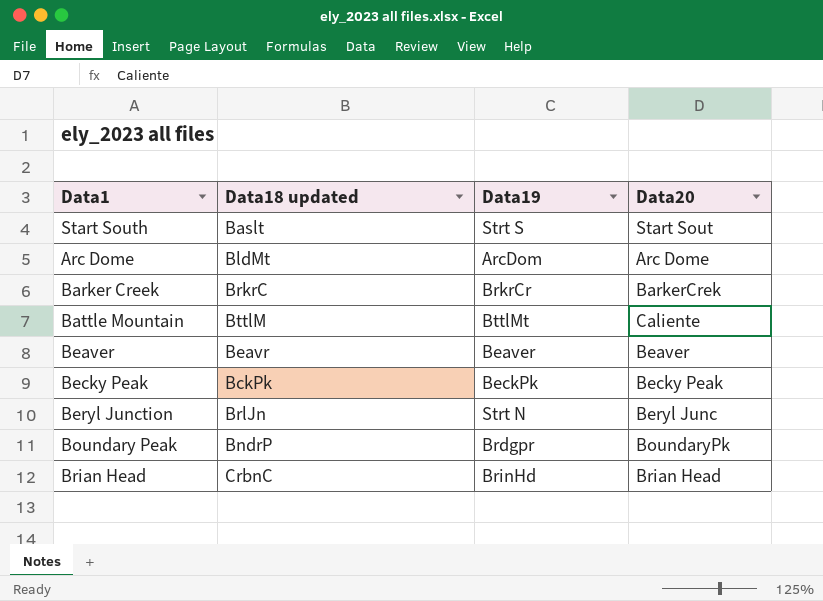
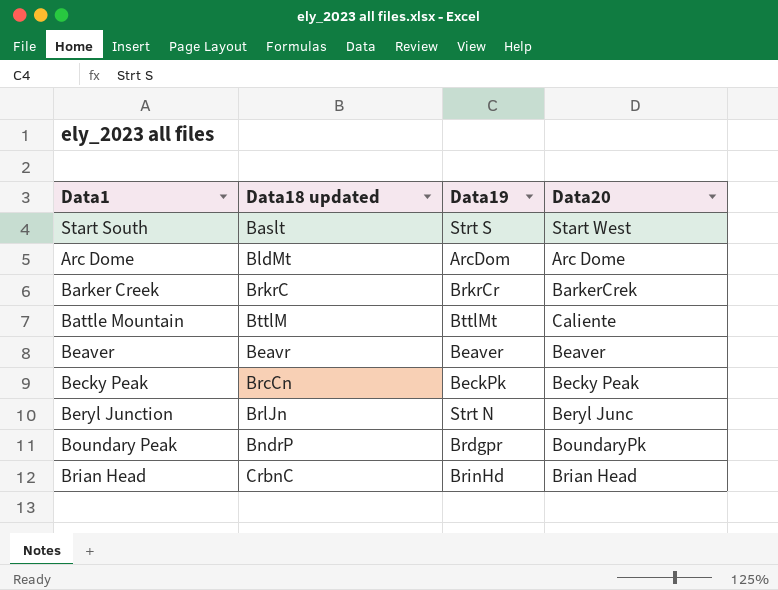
Start South | Data20: Start Sout -> Start West
Becky Peak | Data18 updated: BckPk -> BrcCn

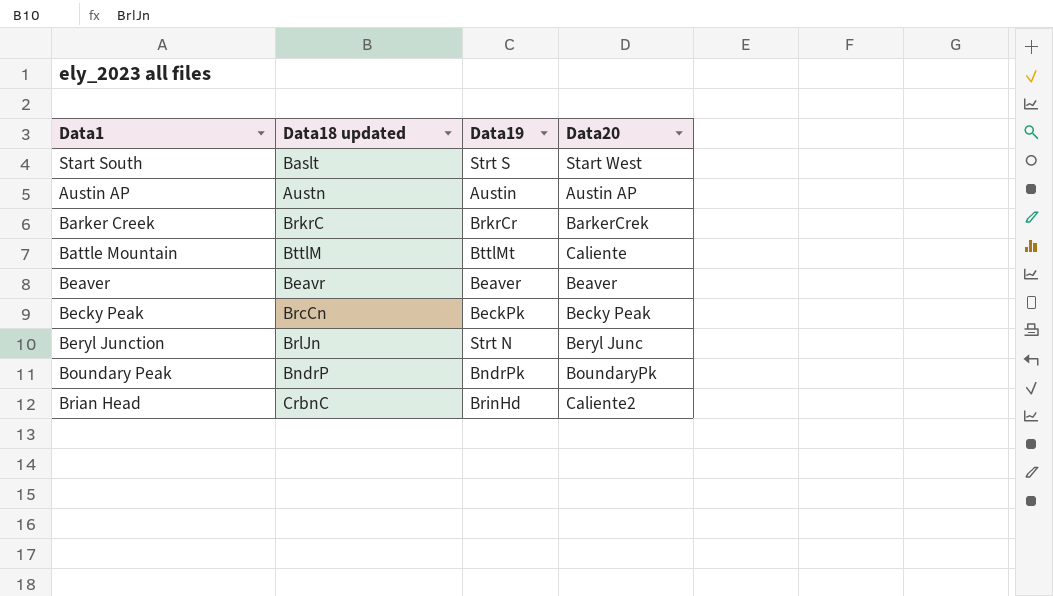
row Arc Dome: BldMt | ArcDom | Arc Dome -> none
row Austin AP: none -> Austn | Austin | Austin AP
Boundary Peak | Data19: Brdgpr -> BndrPk
Brian Head | Data20: Brian Head -> Caliente2

